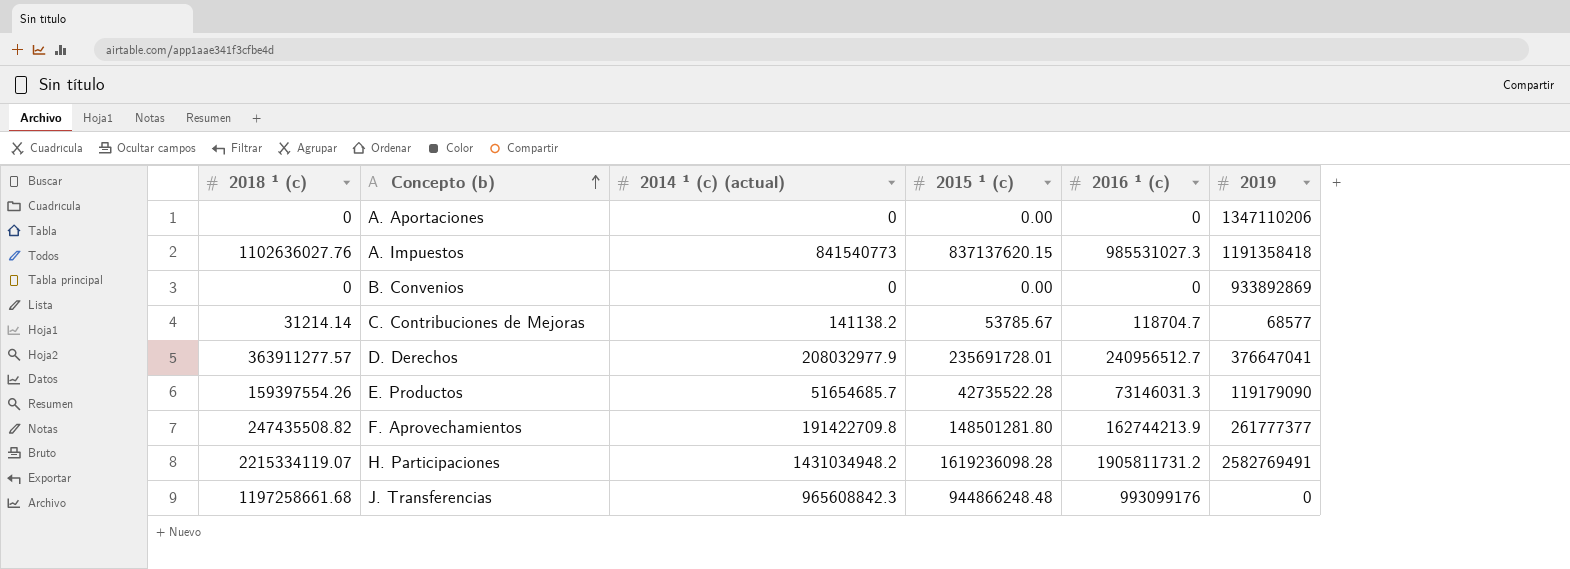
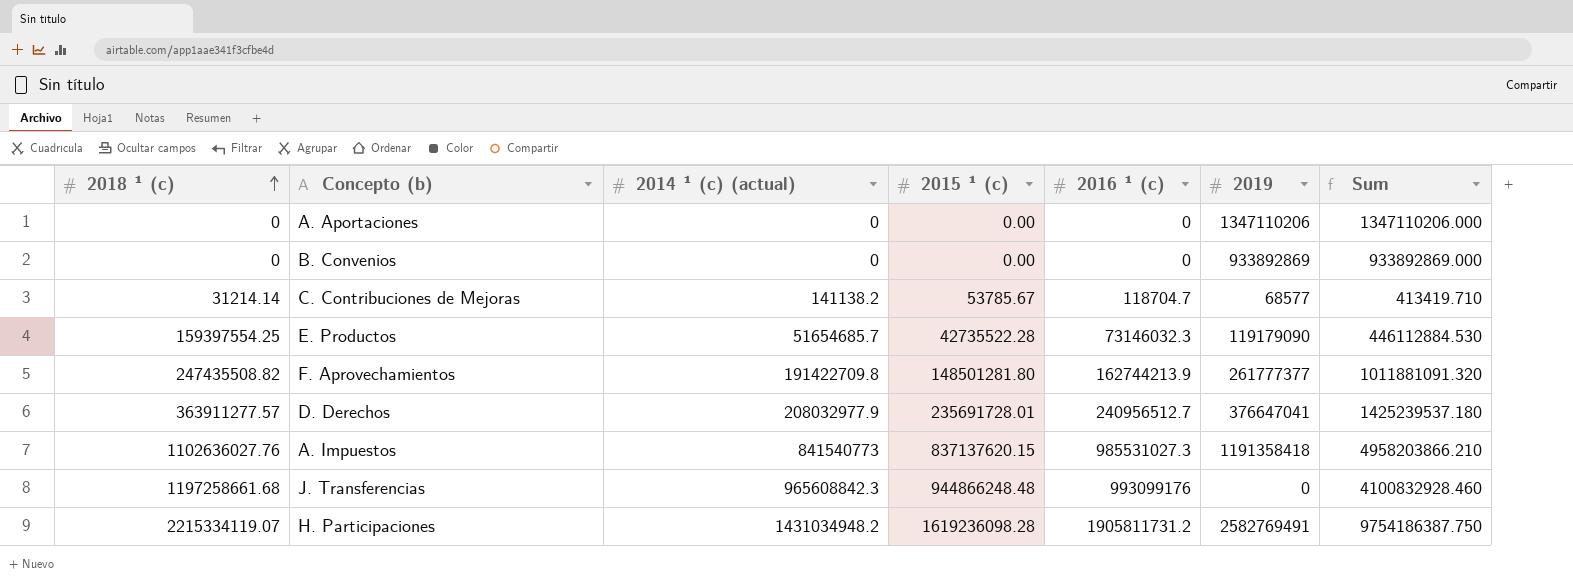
row order: Concepto (b) ascending -> 2018 ¹ (c) ascending
column Sum | formula: none -> [2018 ¹ (c)] + [2014 ¹ (c) (actual)] + [2015 ¹ (c)] + [2016 ¹ (c)] + [2019]
E. Productos | 2018 ¹ (c): 159397554.26 -> 159397554.25
E. Productos | 2016 ¹ (c): 73146031.3 -> 73146032.3

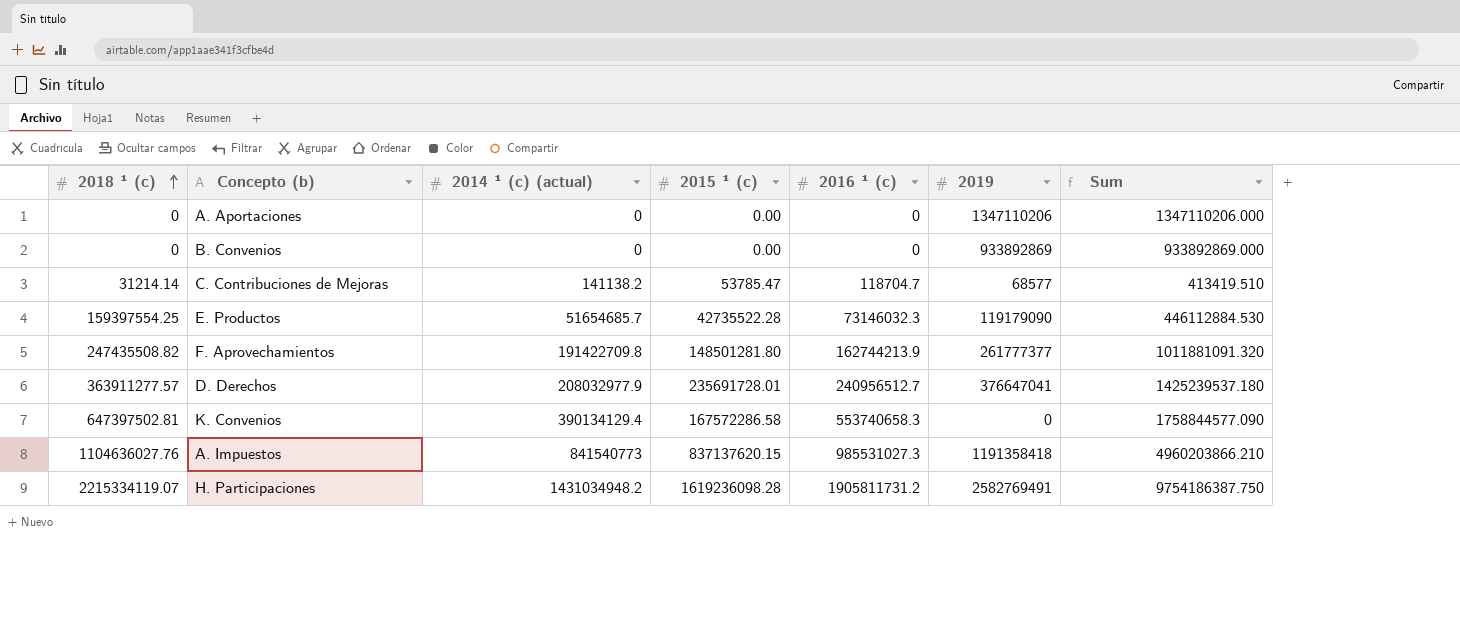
row J. Transferencias: 1197258661.68 | 965608842.3 | 944866248.48 | 993099176 | 0 | 4100832928.460 -> none
C. Contribuciones de Mejoras | 2015 ¹ (c): 53785.67 -> 53785.47
C. Contribuciones de Mejoras | Sum: 413419.710 -> 413419.510
row K. Convenios: none -> 647397502.81 | 390134129.4 | 167572286.58 | 553740658.3 | 0 | 1758844577.090
A. Impuestos | 2018 ¹ (c): 1102636027.76 -> 1104636027.76
A. Impuestos | Sum: 4958203866.210 -> 4960203866.210

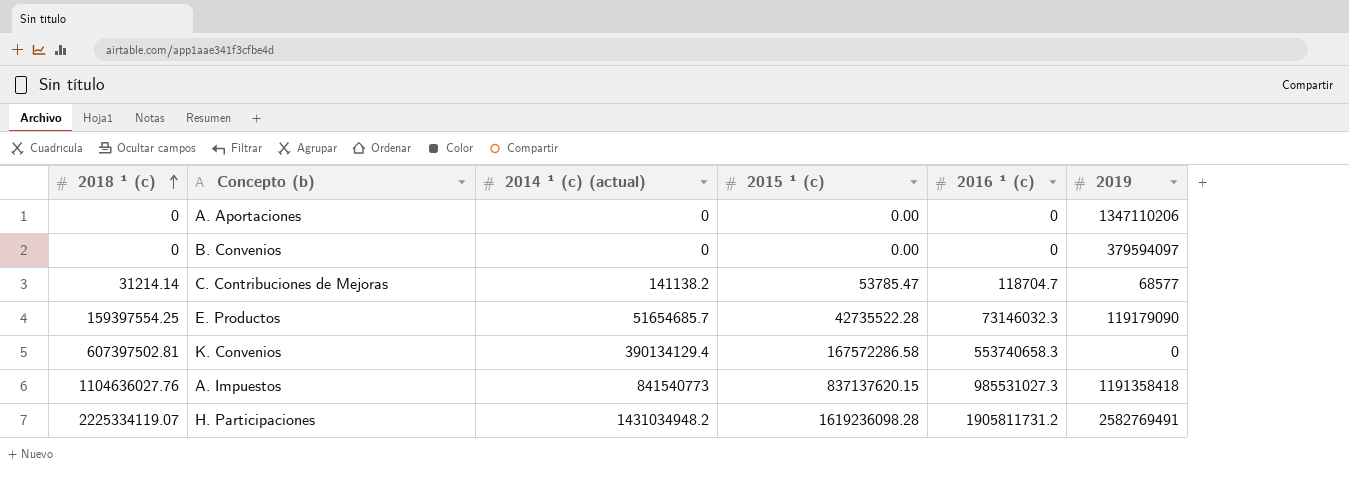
column Sum | formula: [2018 ¹ (c)] + [2014 ¹ (c) (actual)] + [2015 ¹ (c)] + [2016 ¹ (c)] + [2019] -> none
row F. Aprovechamientos: 247435508.82 | 191422709.8 | 148501281.80 | 162744213.9 | 261777377 | 1011881091.320 -> none
row D. Derechos: 363911277.57 | 208032977.9 | 235691728.01 | 240956512.7 | 376647041 | 1425239537.180 -> none
B. Convenios | 2019: 933892869 -> 379594097
K. Convenios | 2018 ¹ (c): 647397502.81 -> 607397502.81
H. Participaciones | 2018 ¹ (c): 2215334119.07 -> 2225334119.07

